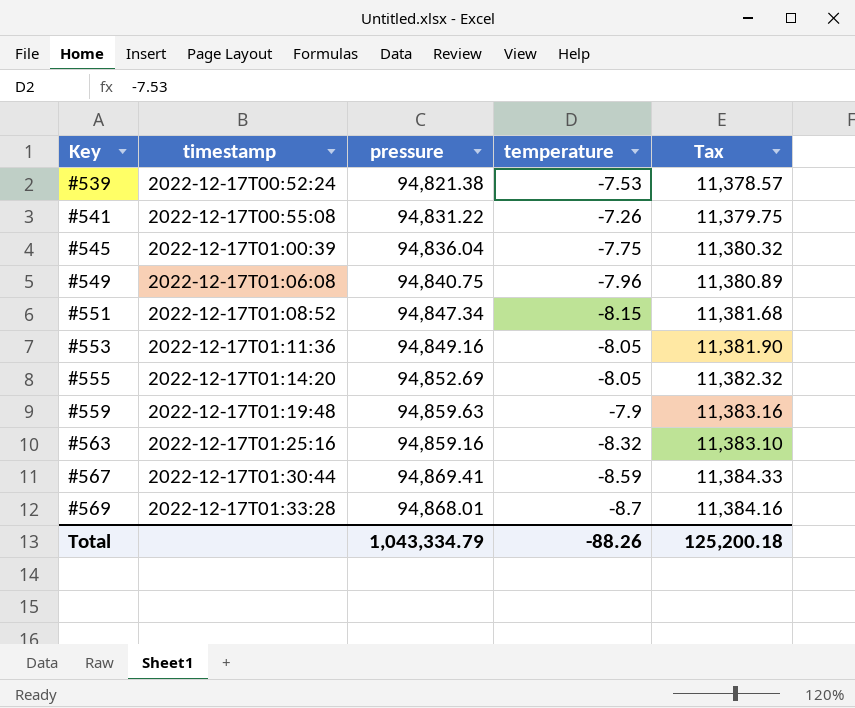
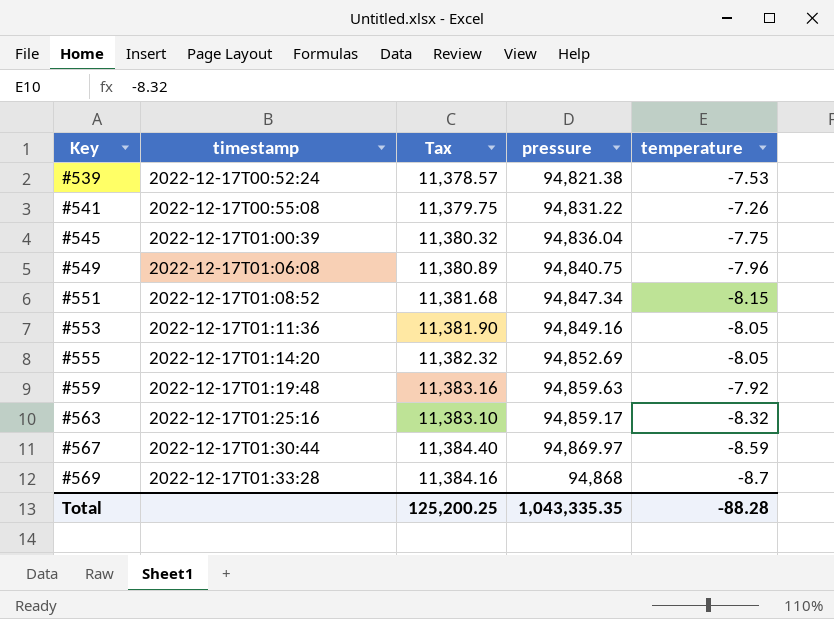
column Tax | position: 5 -> 3
#559 | temperature: -7.9 -> -7.92
#563 | pressure: 94,859.16 -> 94,859.17
#567 | Tax: 11,384.33 -> 11,384.40
#567 | pressure: 94,869.41 -> 94,869.97
#569 | pressure: 94,868.01 -> 94,868
Total | Tax: 125,200.18 -> 125,200.25
Total | pressure: 1,043,334.79 -> 1,043,335.35
Total | temperature: -88.26 -> -88.28

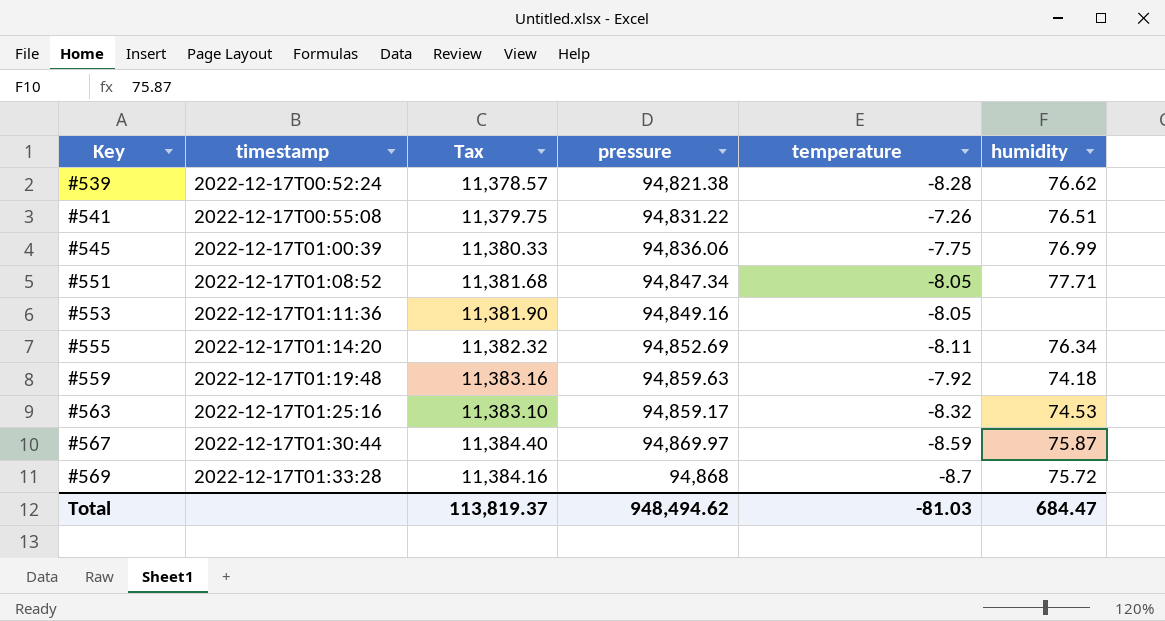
column humidity | position: none -> 6
row #549: 2022-12-17T01:06:08 | 11,380.89 | 94,840.75 | -7.96 -> none
#539 | temperature: -7.53 -> -8.28
#545 | Tax: 11,380.32 -> 11,380.33
#545 | pressure: 94,836.04 -> 94,836.06
#551 | temperature: -8.15 -> -8.05
#555 | temperature: -8.05 -> -8.11
Total | Tax: 125,200.25 -> 113,819.37
Total | pressure: 1,043,335.35 -> 948,494.62
Total | temperature: -88.28 -> -81.03

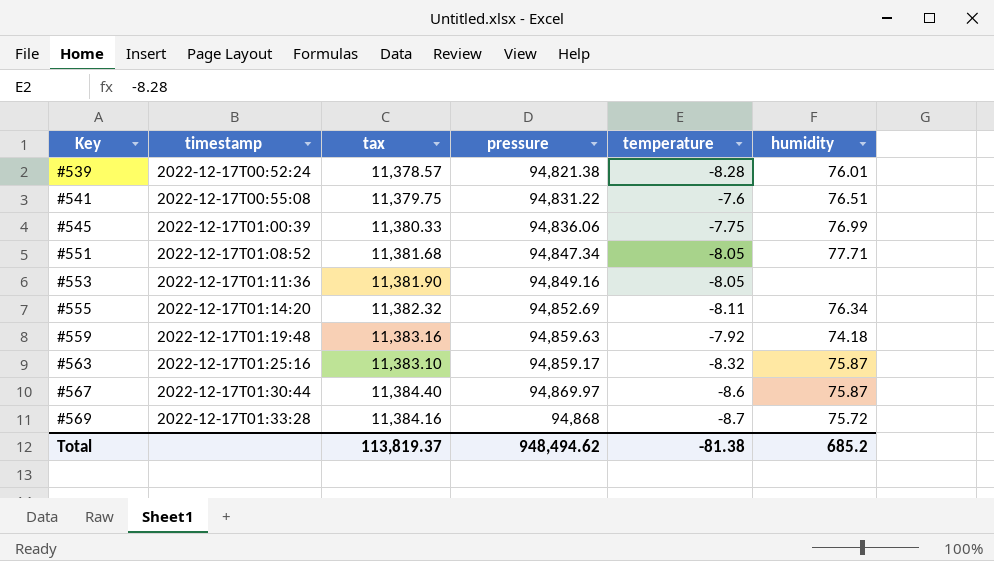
column name: Tax -> tax
#539 | humidity: 76.62 -> 76.01
#541 | temperature: -7.26 -> -7.6
#563 | humidity: 74.53 -> 75.87
#567 | temperature: -8.59 -> -8.6
Total | temperature: -81.03 -> -81.38
Total | humidity: 684.47 -> 685.2

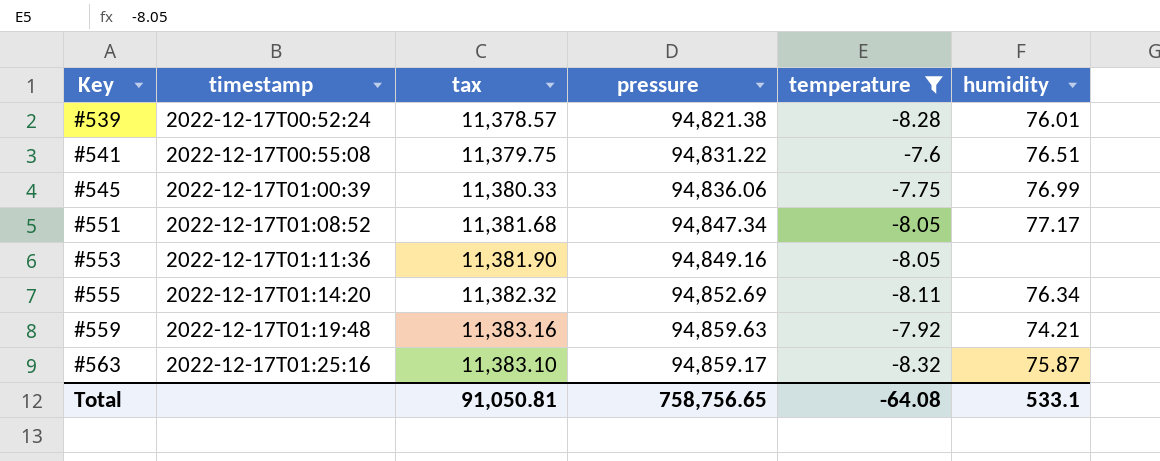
filter: none -> temperature >= -8.32
#551 | humidity: 77.71 -> 77.17
#559 | humidity: 74.18 -> 74.21
Total | tax: 113,819.37 -> 91,050.81
Total | pressure: 948,494.62 -> 758,756.65
Total | temperature: -81.38 -> -64.08
Total | humidity: 685.2 -> 533.1

